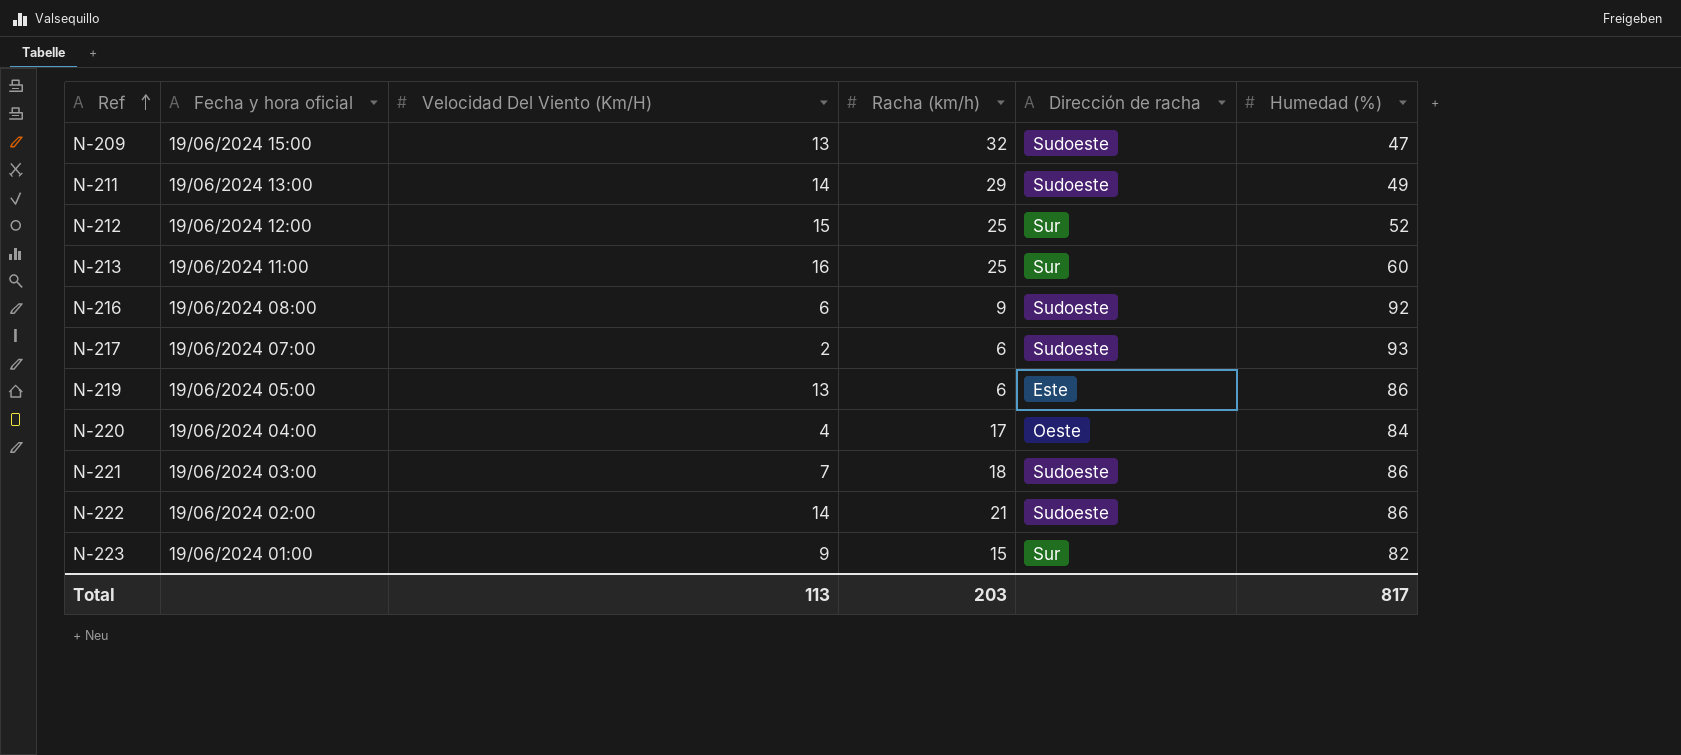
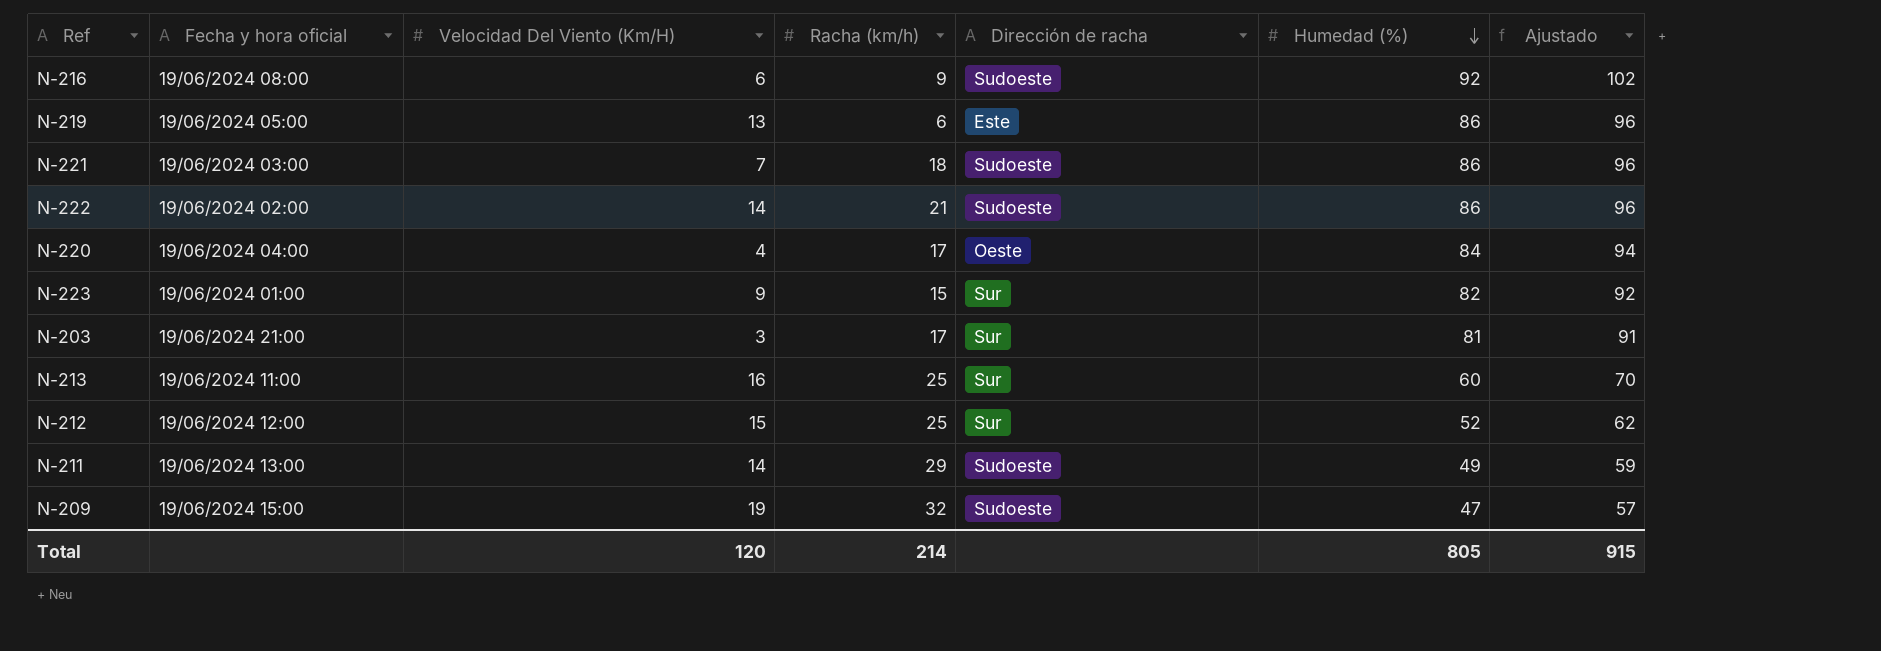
row order: Ref ascending -> Humedad (%) descending
column Ajustado | formula: none -> [Humedad (%)] + 10
row N-217: 19/06/2024 07:00 | 2 | 6 | Sudoeste | 93 -> none
row N-203: none -> 19/06/2024 21:00 | 3 | 17 | Sur | 81 | 91
N-209 | Velocidad Del Viento (Km/H): 13 -> 19
Total | Velocidad Del Viento (Km/H): 113 -> 120
Total | Racha (km/h): 203 -> 214
Total | Humedad (%): 817 -> 805

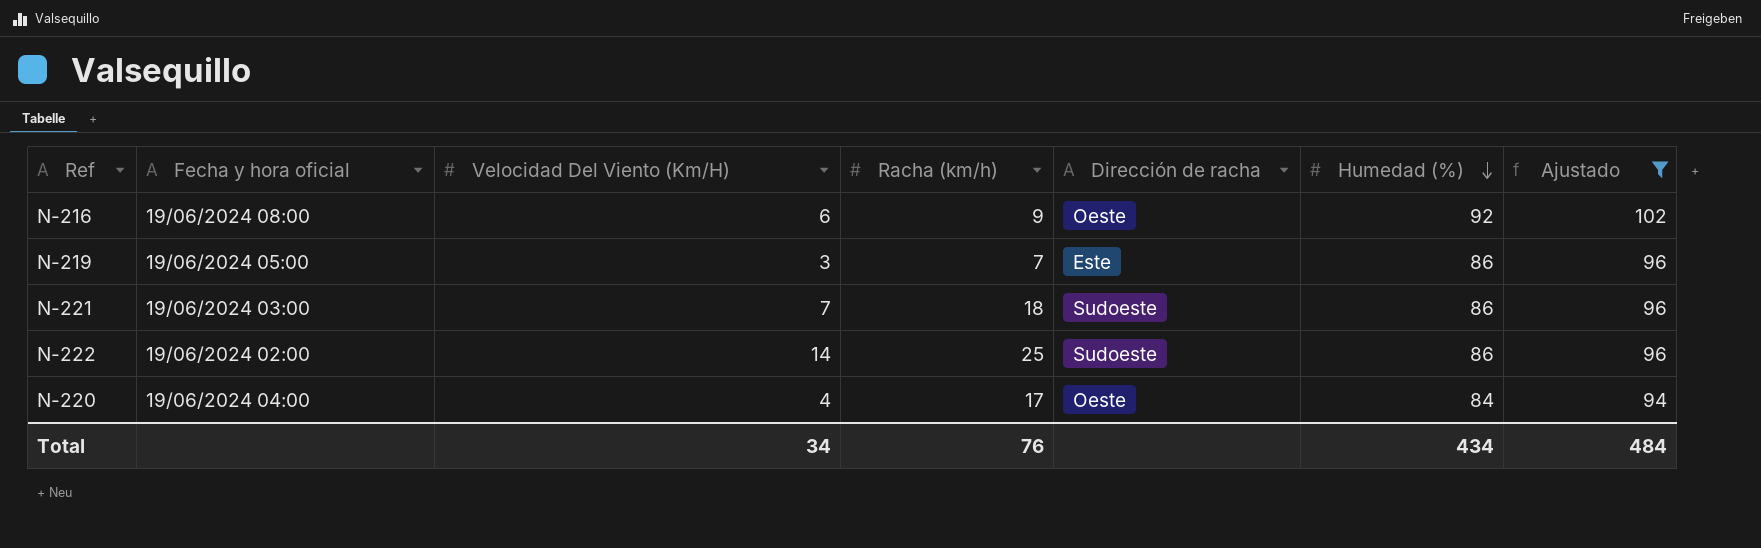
filter: none -> Ajustado >= 94
N-216 | Dirección de racha: Sudoeste -> Oeste
N-219 | Velocidad Del Viento (Km/H): 13 -> 3
N-219 | Racha (km/h): 6 -> 7
N-222 | Racha (km/h): 21 -> 25
Total | Velocidad Del Viento (Km/H): 120 -> 34
Total | Racha (km/h): 214 -> 76
Total | Humedad (%): 805 -> 434
Total | Ajustado: 915 -> 484

